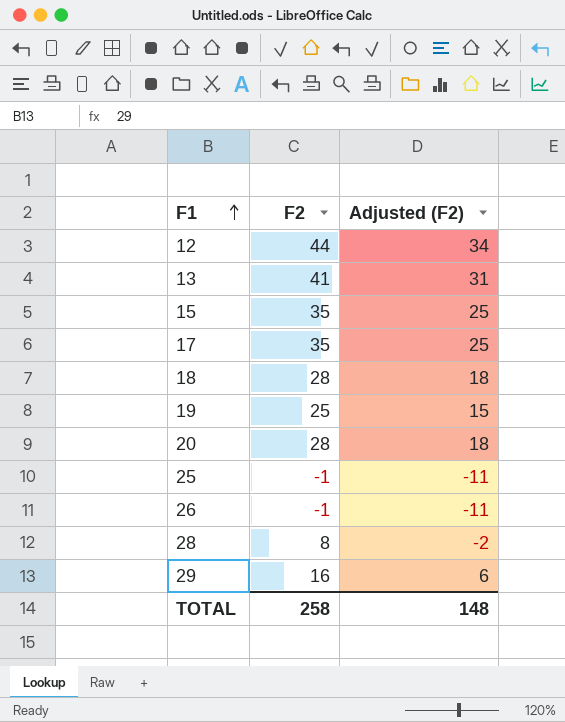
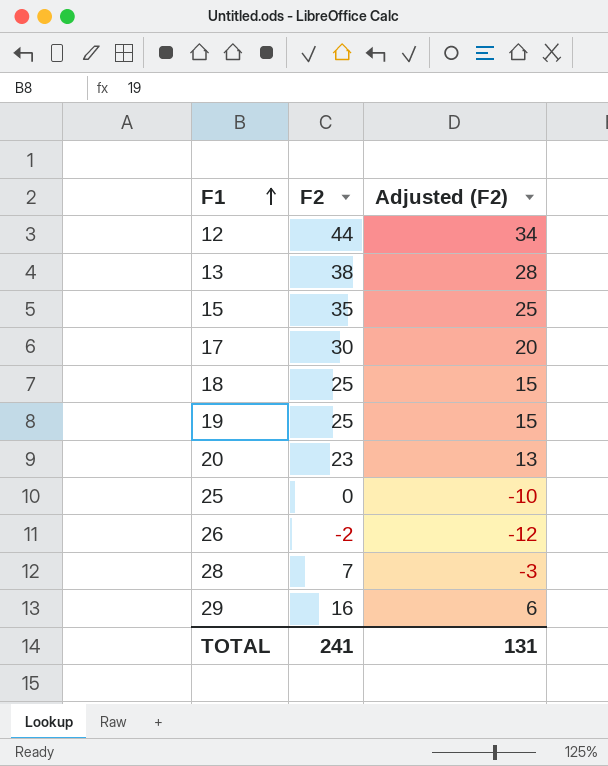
13 | F2: 41 -> 38
13 | Adjusted (F2): 31 -> 28
17 | F2: 35 -> 30
17 | Adjusted (F2): 25 -> 20
18 | F2: 28 -> 25
18 | Adjusted (F2): 18 -> 15
20 | F2: 28 -> 23
20 | Adjusted (F2): 18 -> 13
25 | F2: -1 -> 0
25 | Adjusted (F2): -11 -> -10
26 | F2: -1 -> -2
26 | Adjusted (F2): -11 -> -12
28 | F2: 8 -> 7
28 | Adjusted (F2): -2 -> -3
TOTAL | F2: 258 -> 241
TOTAL | Adjusted (F2): 148 -> 131

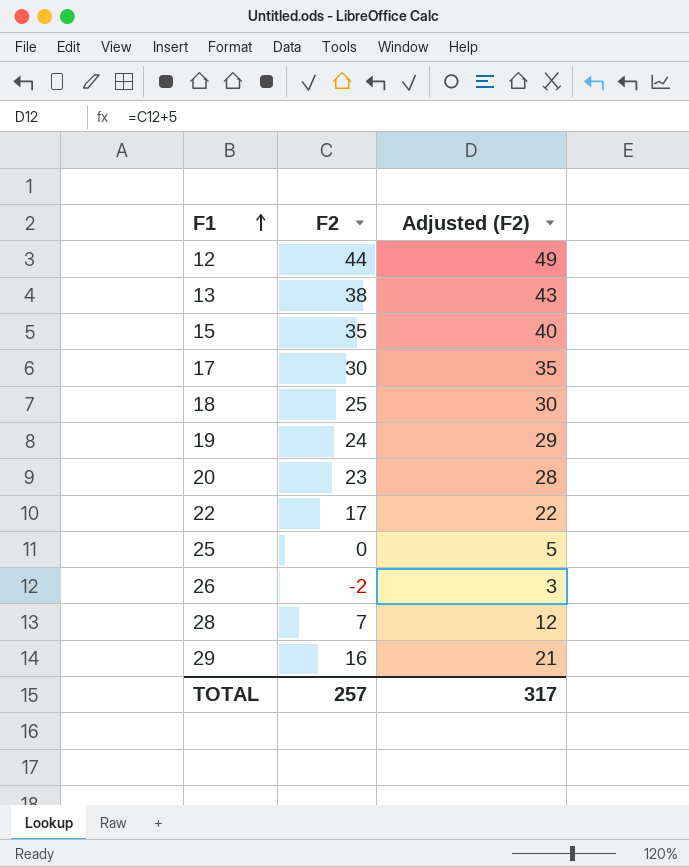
column Adjusted (F2) | formula: [F2] - 10 -> [F2] + 5
19 | F2: 25 -> 24
row 22: none -> 17 | 22
TOTAL | F2: 241 -> 257
TOTAL | Adjusted (F2): 131 -> 317

